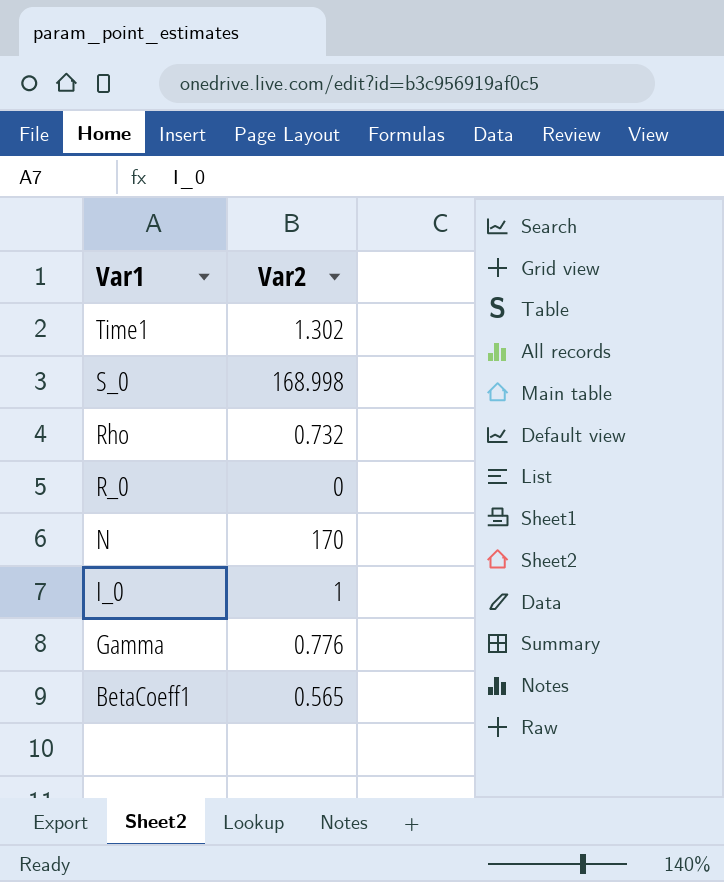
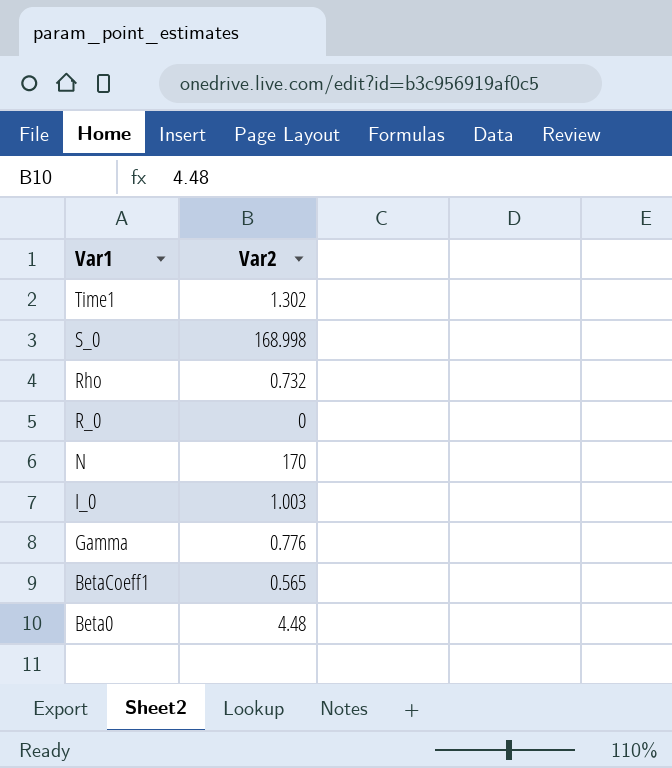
I_0 | Var2: 1 -> 1.003
row Beta0: none -> 4.48

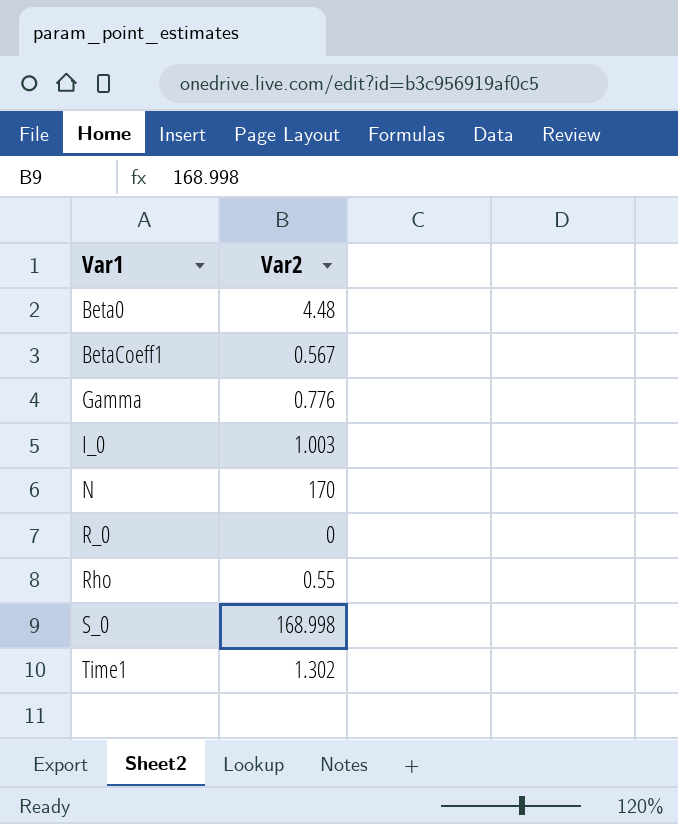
row order: Var1 descending -> Var1 ascending
BetaCoeff1 | Var2: 0.565 -> 0.567
Rho | Var2: 0.732 -> 0.55

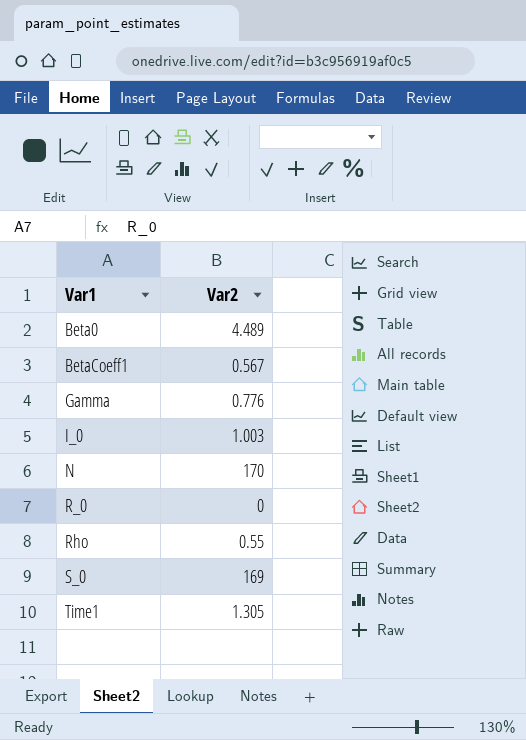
Beta0 | Var2: 4.48 -> 4.489
S_0 | Var2: 168.998 -> 169
Time1 | Var2: 1.302 -> 1.305

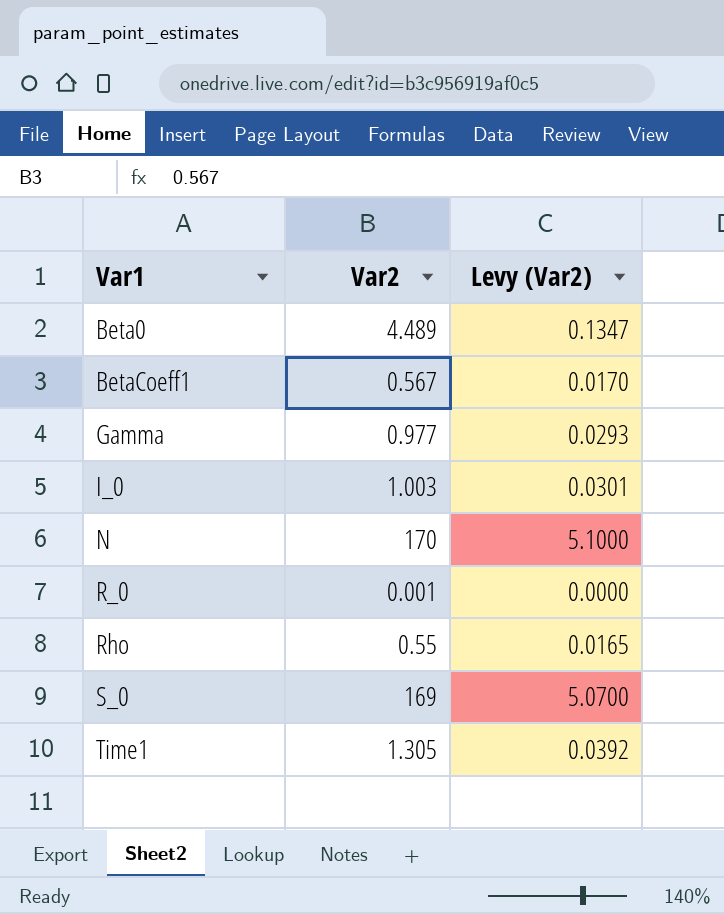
column Levy (Var2) | formula: none -> [Var2] * 0.03
Gamma | Var2: 0.776 -> 0.977
R_0 | Var2: 0 -> 0.001

